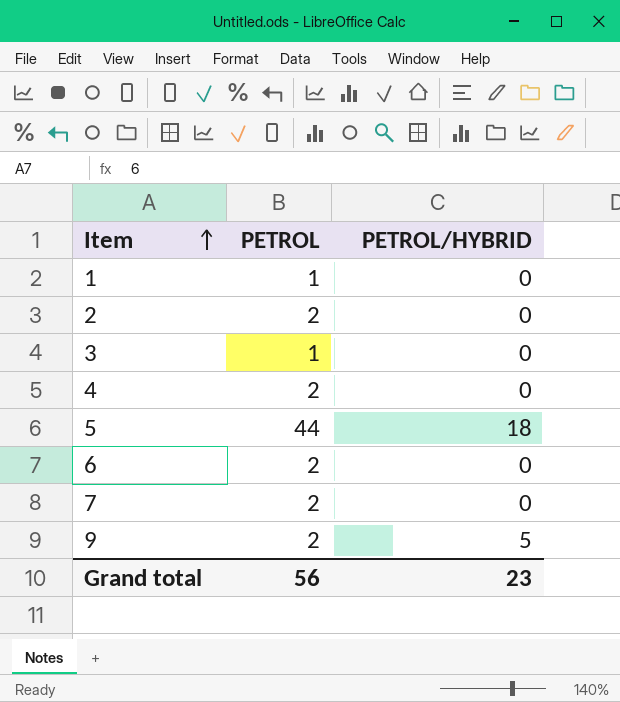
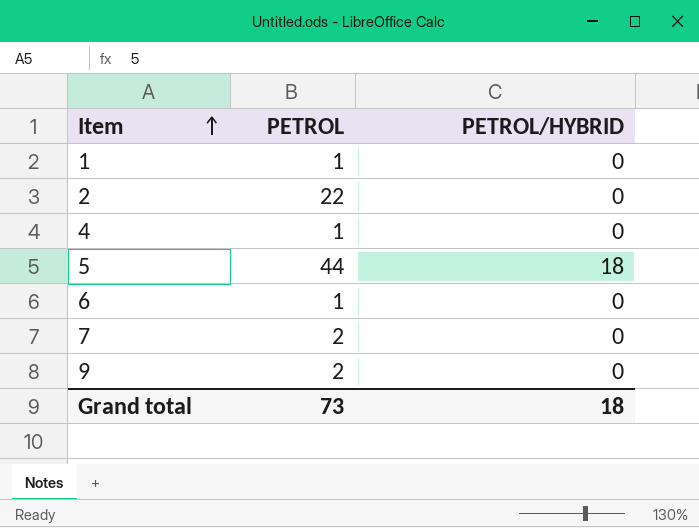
row 3: 1 | 0 -> none
2 | PETROL: 2 -> 22
4 | PETROL: 2 -> 1
6 | PETROL: 2 -> 1
9 | PETROL/HYBRID: 5 -> 0
Grand total | PETROL: 56 -> 73
Grand total | PETROL/HYBRID: 23 -> 18

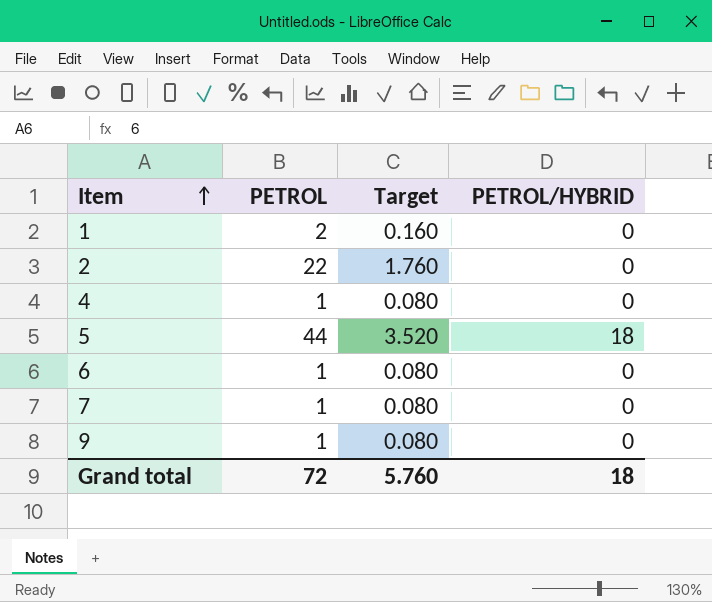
column Target | formula: none -> [PETROL] * 0.08
1 | PETROL: 1 -> 2
7 | PETROL: 2 -> 1
9 | PETROL: 2 -> 1
Grand total | PETROL: 73 -> 72

